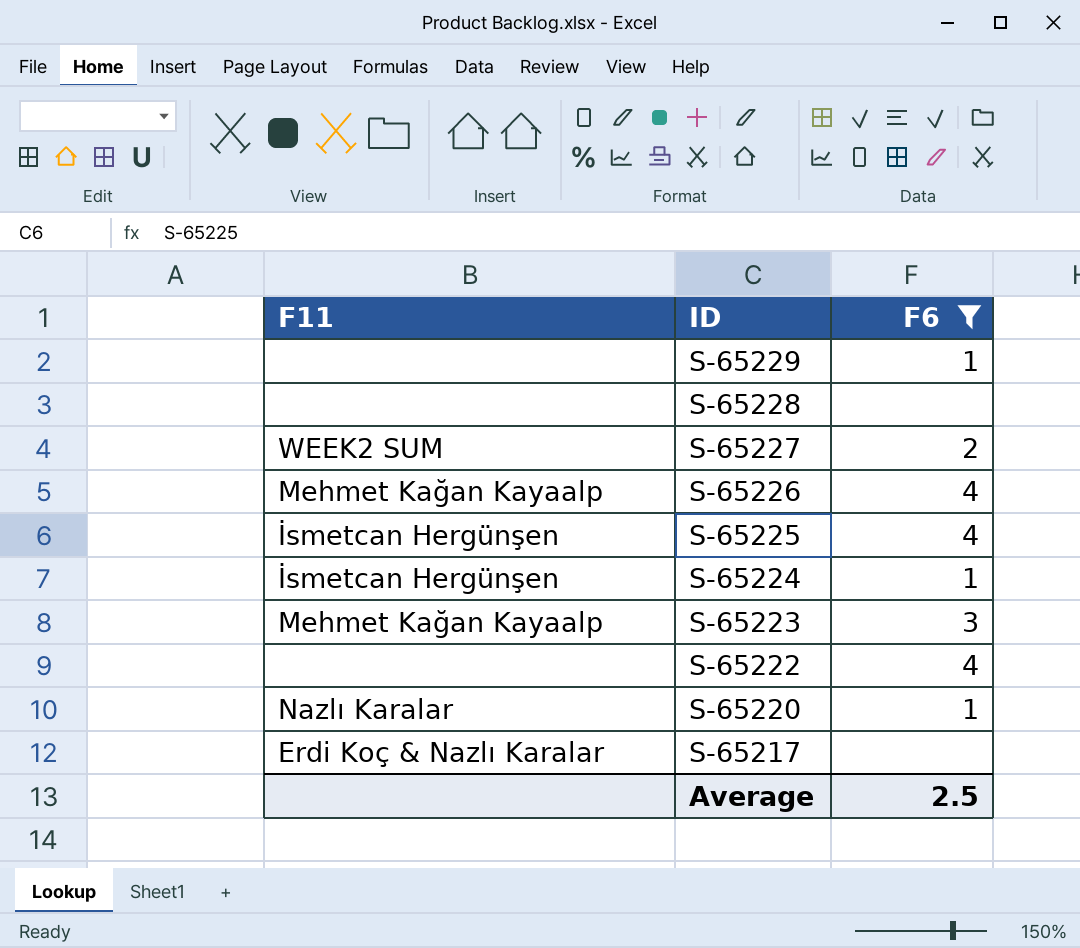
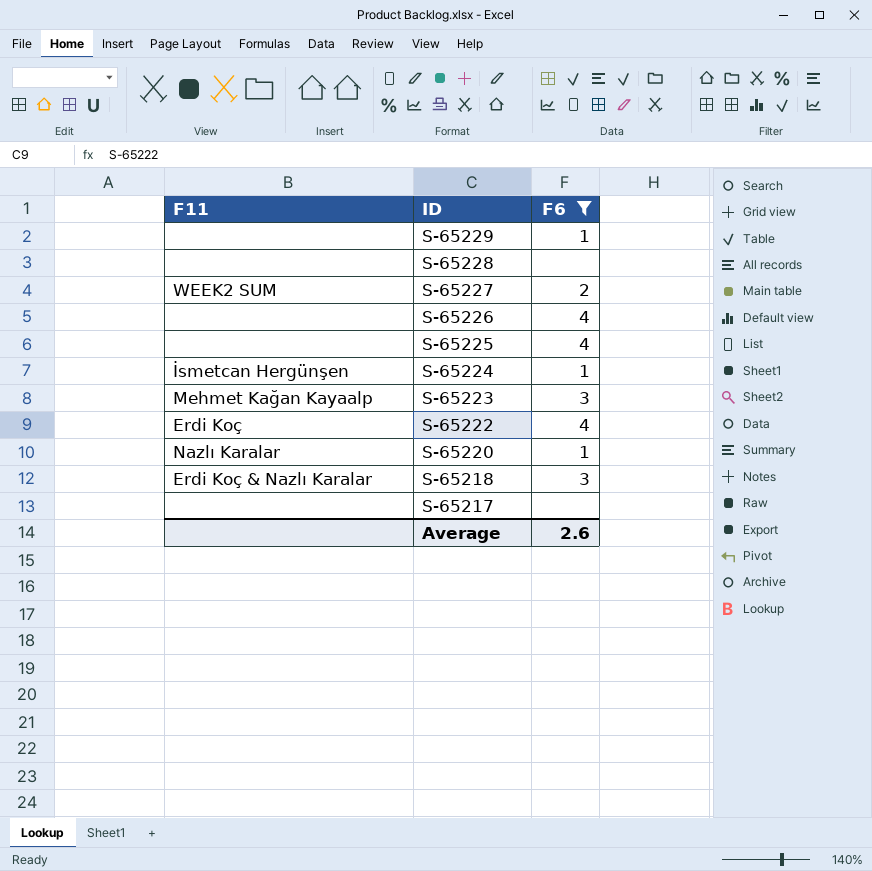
S-65226 | F11: Mehmet Kağan Kayaalp -> none
S-65225 | F11: İsmetcan Hergünşen -> none
S-65222 | F11: none -> Erdi Koç
row S-65218: none -> Erdi Koç & Nazlı Karalar | 3
S-65217 | F11: Erdi Koç & Nazlı Karalar -> none
Average | F6: 2.5 -> 2.6

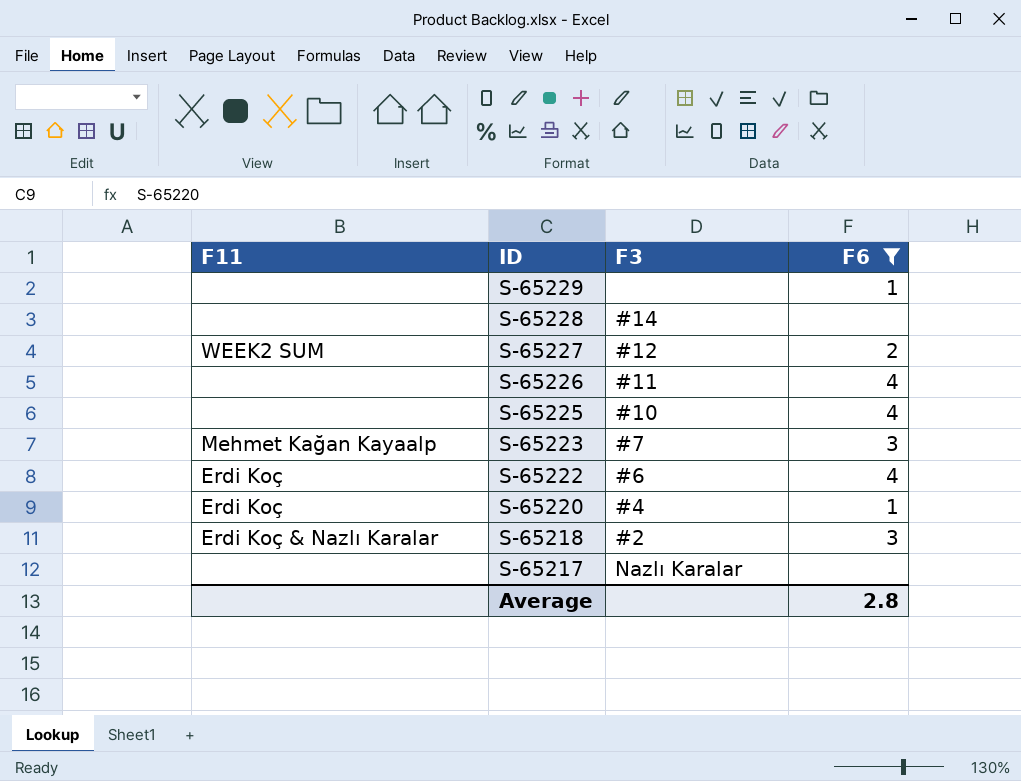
column F3 | position: none -> 3
row S-65224: İsmetcan Hergünşen | 1 -> none
S-65220 | F11: Nazlı Karalar -> Erdi Koç
Average | F6: 2.6 -> 2.8

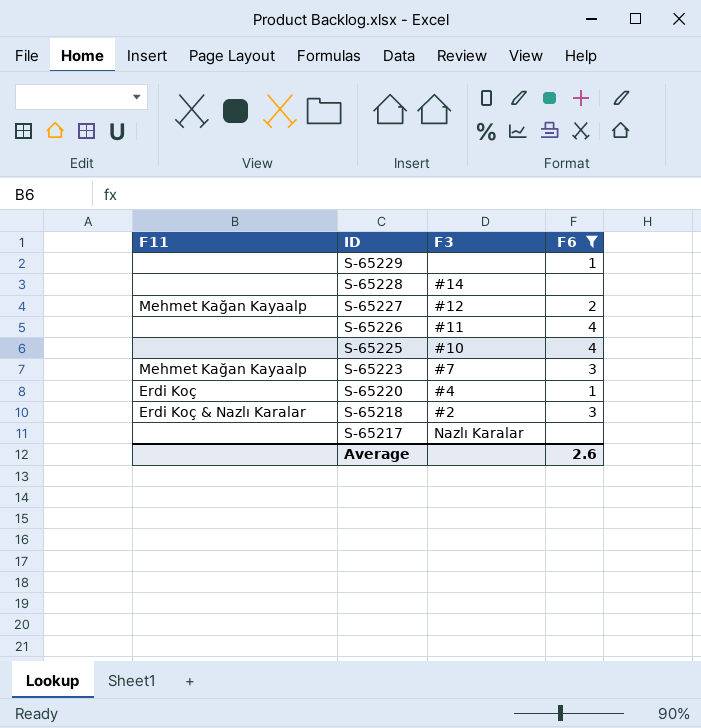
row S-65222: Erdi Koç | #6 | 4 -> none
S-65227 | F11: WEEK2 SUM -> Mehmet Kağan Kayaalp
Average | F6: 2.8 -> 2.6

